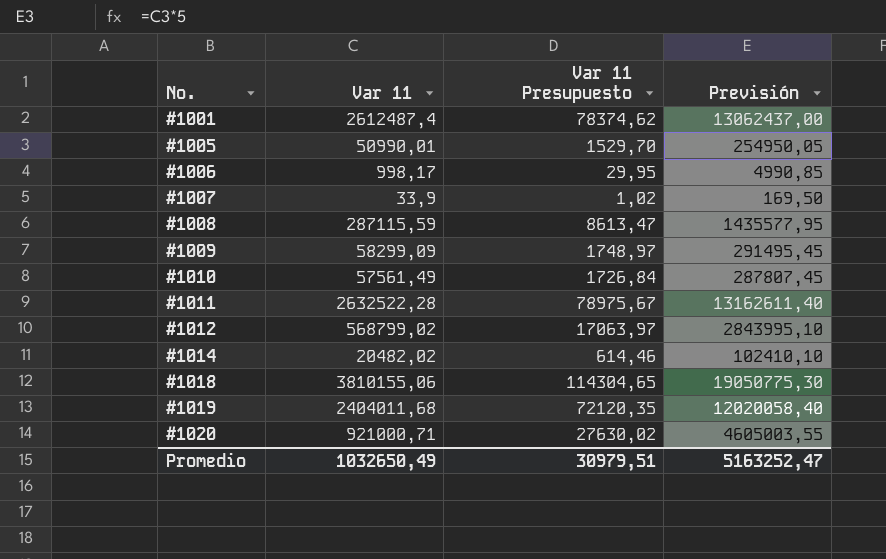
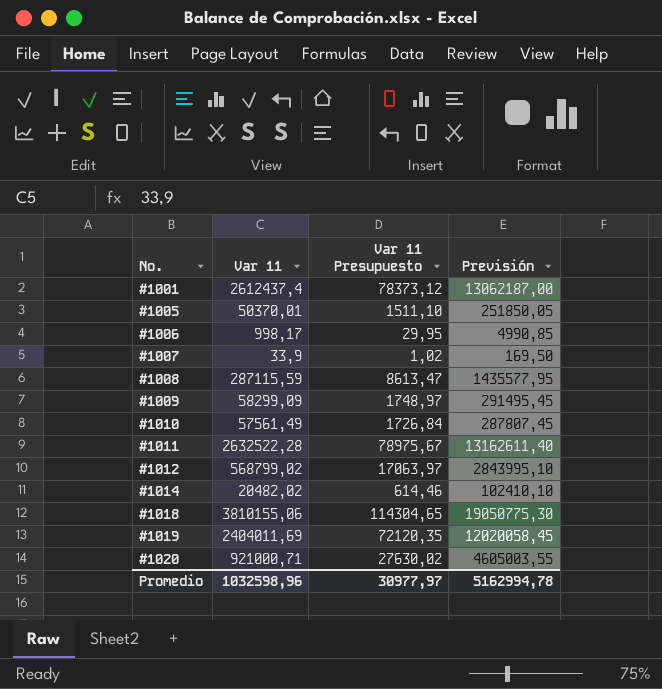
#1001 | Var 11: 2612487,4 -> 2612437,4
#1001 | Var 11 Presupuesto: 78374,62 -> 78373,12
#1001 | Previsión: 13062437,00 -> 13062187,00
#1005 | Var 11: 50990,01 -> 50370,01
#1005 | Var 11 Presupuesto: 1529,70 -> 1511,10
#1005 | Previsión: 254950,05 -> 251850,05
#1019 | Var 11: 2404011,68 -> 2404011,69
#1019 | Previsión: 12020058,40 -> 12020058,45
Promedio | Var 11: 1032650,49 -> 1032598,96
Promedio | Var 11 Presupuesto: 30979,51 -> 30977,97
Promedio | Previsión: 5163252,47 -> 5162994,78

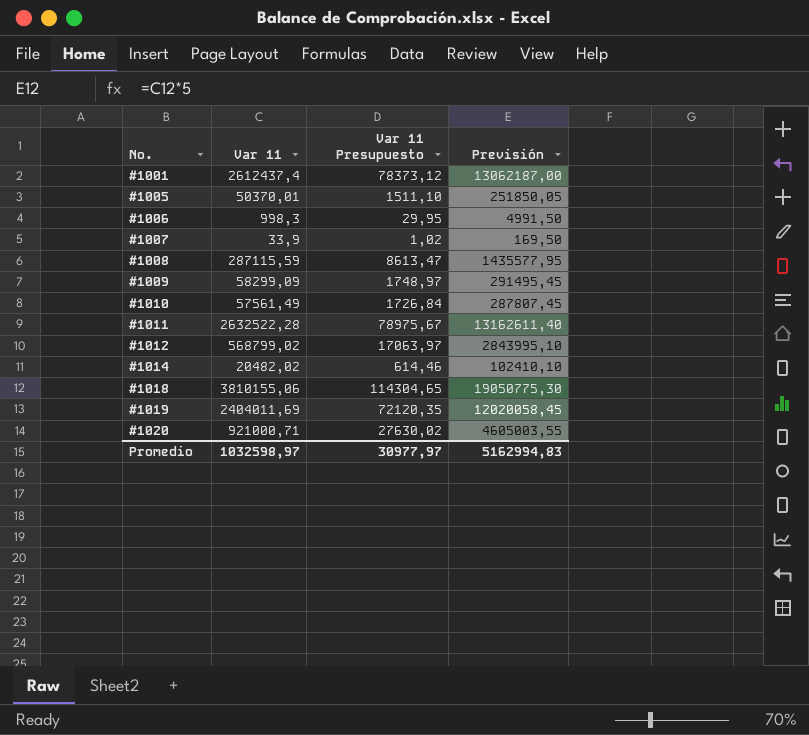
#1006 | Var 11: 998,17 -> 998,3
#1006 | Previsión: 4990,85 -> 4991,50
Promedio | Var 11: 1032598,96 -> 1032598,97
Promedio | Previsión: 5162994,78 -> 5162994,83

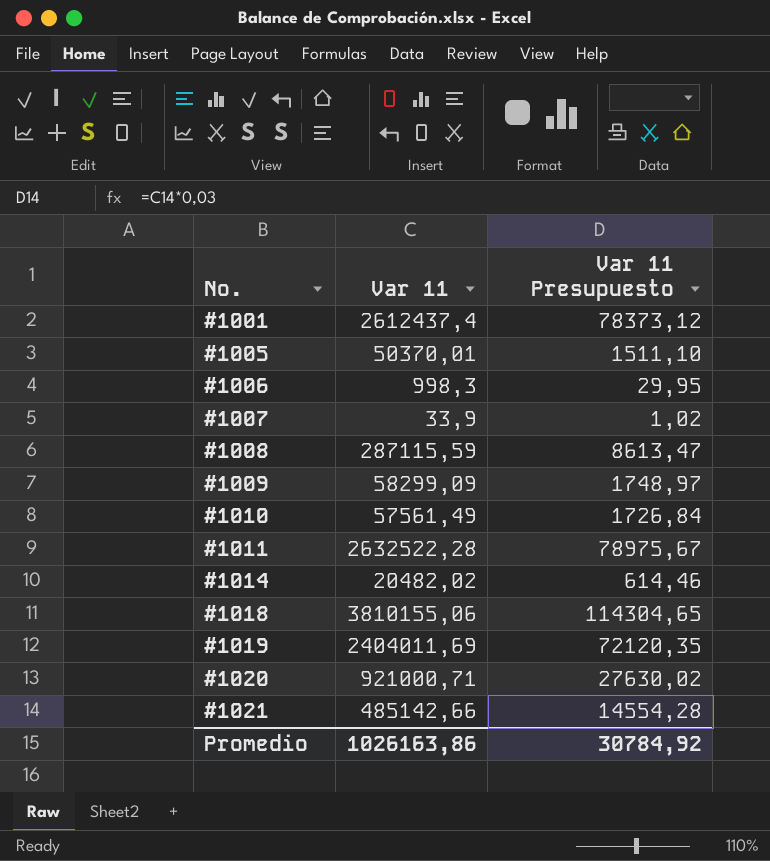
column Previsión | formula: [Var 11] * 5 -> none
row #1012: 568799,02 | 17063,97 | 2843995,10 -> none
row #1021: none -> 485142,66 | 14554,28
Promedio | Var 11: 1032598,97 -> 1026163,86
Promedio | Var 11 Presupuesto: 30977,97 -> 30784,92

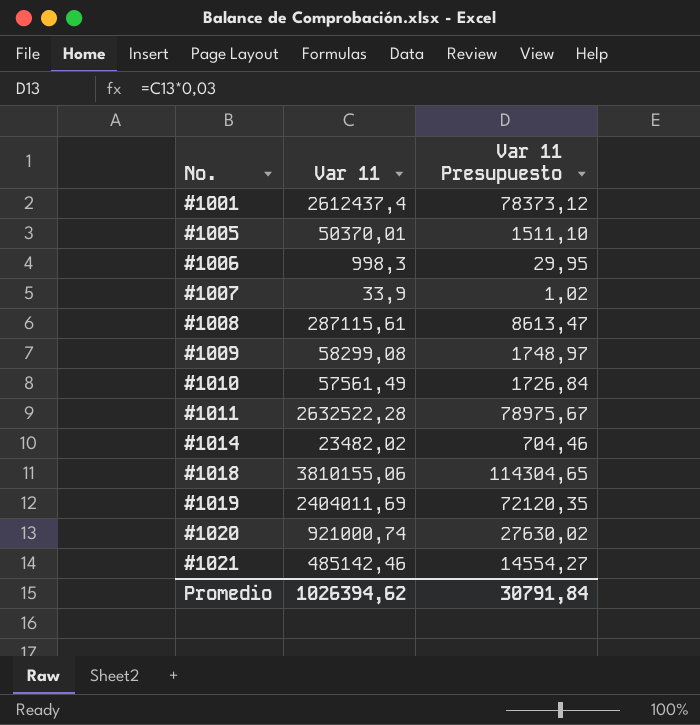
#1008 | Var 11: 287115,59 -> 287115,61
#1009 | Var 11: 58299,09 -> 58299,08
#1014 | Var 11: 20482,02 -> 23482,02
#1014 | Var 11 Presupuesto: 614,46 -> 704,46
#1020 | Var 11: 921000,71 -> 921000,74
#1021 | Var 11: 485142,66 -> 485142,46
#1021 | Var 11 Presupuesto: 14554,28 -> 14554,27
Promedio | Var 11: 1026163,86 -> 1026394,62
Promedio | Var 11 Presupuesto: 30784,92 -> 30791,84

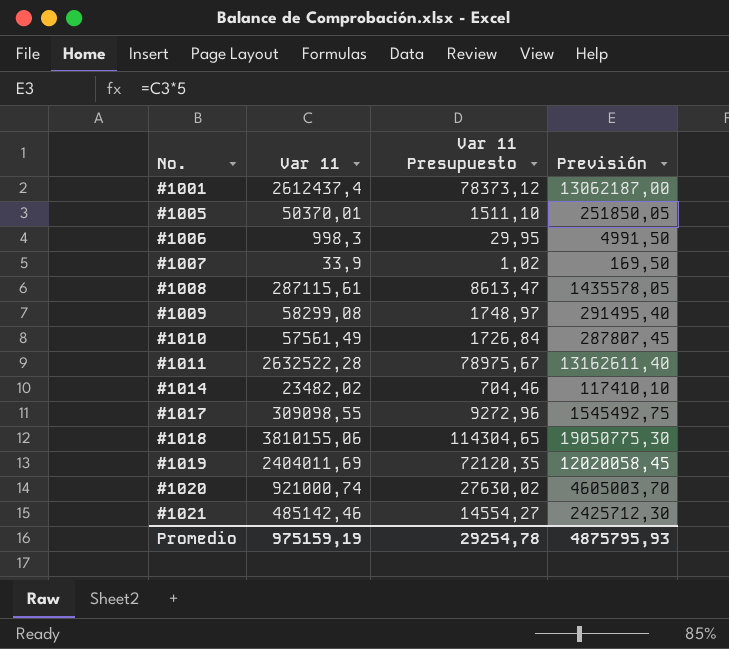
column Previsión | formula: none -> [Var 11] * 5
row #1017: none -> 309098,55 | 9272,96 | 1545492,75
Promedio | Var 11: 1026394,62 -> 975159,19
Promedio | Var 11 Presupuesto: 30791,84 -> 29254,78

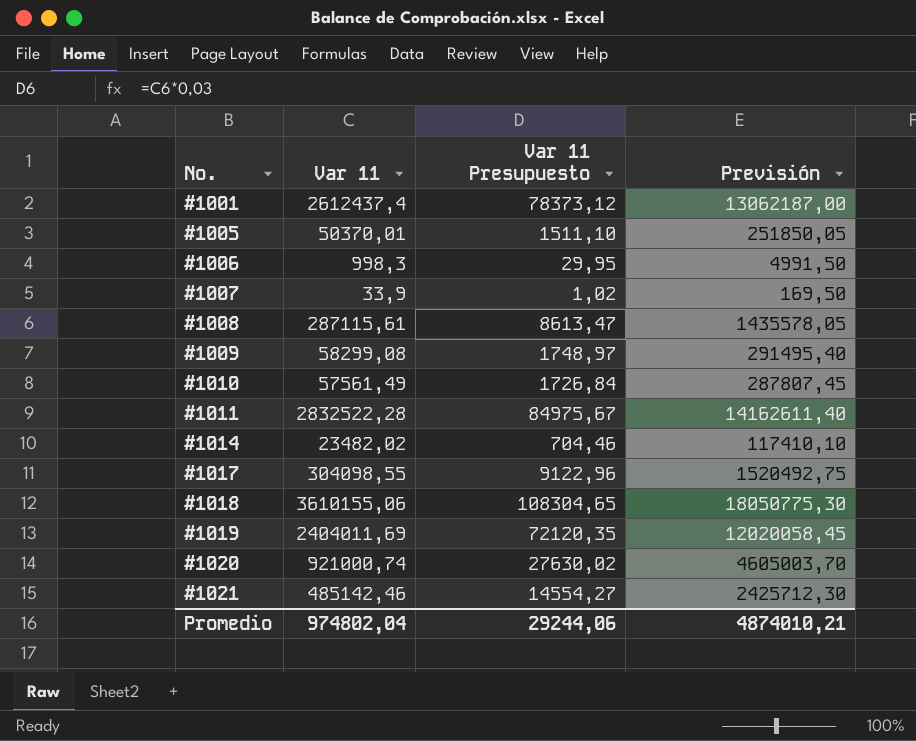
#1011 | Var 11: 2632522,28 -> 2832522,28
#1011 | Var 11 Presupuesto: 78975,67 -> 84975,67
#1011 | Previsión: 13162611,40 -> 14162611,40
#1017 | Var 11: 309098,55 -> 304098,55
#1017 | Var 11 Presupuesto: 9272,96 -> 9122,96
#1017 | Previsión: 1545492,75 -> 1520492,75
#1018 | Var 11: 3810155,06 -> 3610155,06
#1018 | Var 11 Presupuesto: 114304,65 -> 108304,65
#1018 | Previsión: 19050775,30 -> 18050775,30
Promedio | Var 11: 975159,19 -> 974802,04
Promedio | Var 11 Presupuesto: 29254,78 -> 29244,06
Promedio | Previsión: 4875795,93 -> 4874010,21

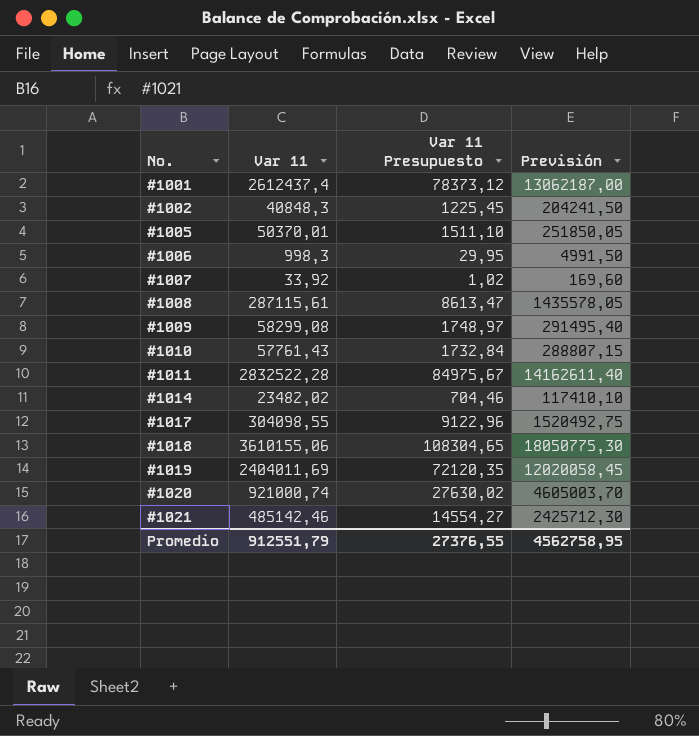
row #1002: none -> 40848,3 | 1225,45 | 204241,50
#1007 | Var 11: 33,9 -> 33,92
#1007 | Previsión: 169,50 -> 169,60
#1010 | Var 11: 57561,49 -> 57761,43
#1010 | Var 11 Presupuesto: 1726,84 -> 1732,84
#1010 | Previsión: 287807,45 -> 288807,15
Promedio | Var 11: 974802,04 -> 912551,79
Promedio | Var 11 Presupuesto: 29244,06 -> 27376,55
Promedio | Previsión: 4874010,21 -> 4562758,95

